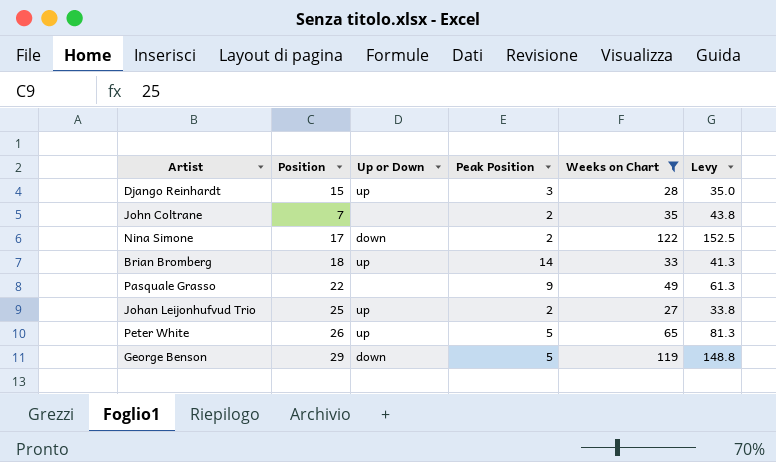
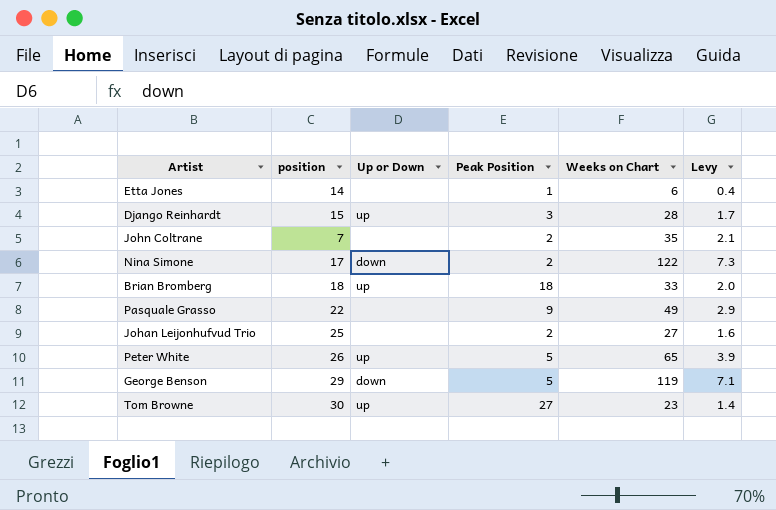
filter: Weeks on Chart >= 27 -> none
column name: Position -> position
column Levy | formula: [Weeks on Chart] * 1.25 -> [Weeks on Chart] * 0.06
Brian Bromberg | Peak Position: 14 -> 18
Johan Leijonhufvud Trio | Up or Down: up -> none

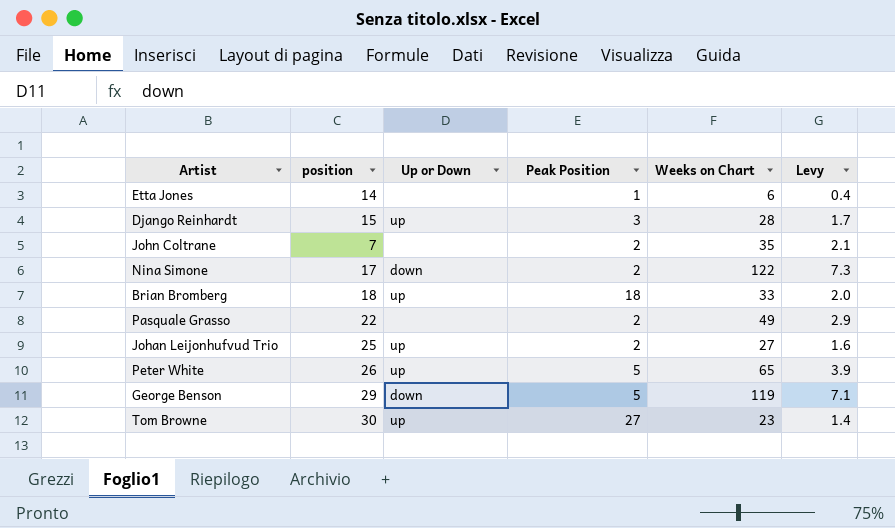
Pasquale Grasso | Peak Position: 9 -> 2
Johan Leijonhufvud Trio | Up or Down: none -> up

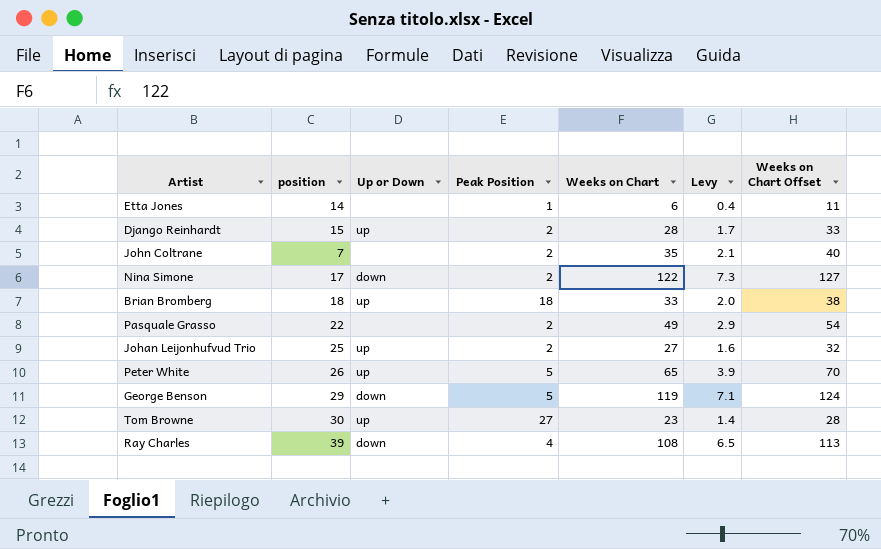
column Weeks on Chart Offset | formula: none -> [Weeks on Chart] + 5
Django Reinhardt | Peak Position: 3 -> 2
row Ray Charles: none -> 39 | down | 4 | 108 | 6.5 | 113

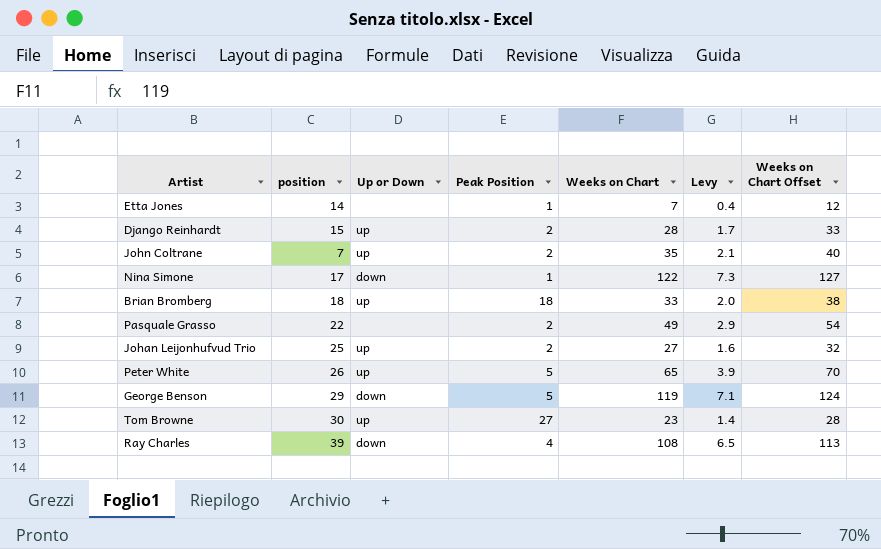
Etta Jones | Weeks on Chart: 6 -> 7
Etta Jones | Weeks on Chart Offset: 11 -> 12
John Coltrane | Up or Down: none -> up
Nina Simone | Peak Position: 2 -> 1

